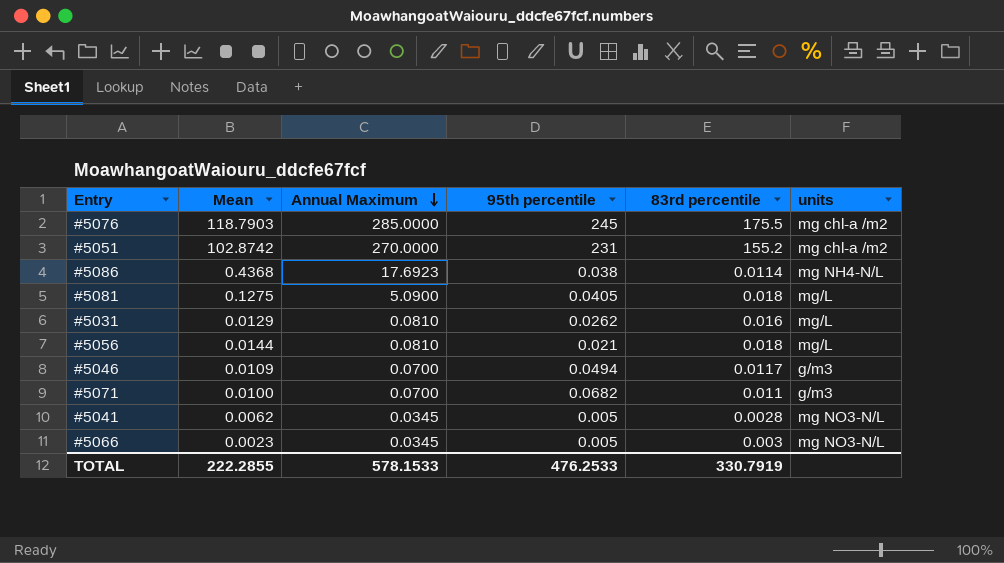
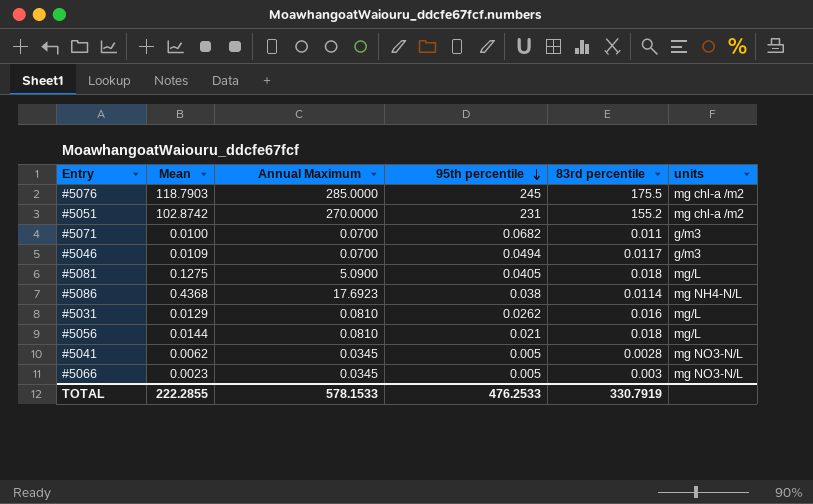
row order: Annual Maximum descending -> 95th percentile descending

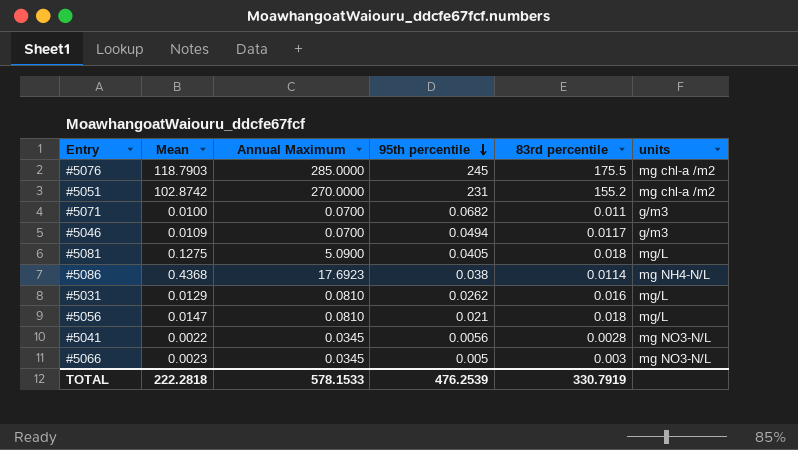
#5056 | Mean: 0.0144 -> 0.0147
#5041 | Mean: 0.0062 -> 0.0022
#5041 | 95th percentile: 0.005 -> 0.0056
TOTAL | Mean: 222.2855 -> 222.2818
TOTAL | 95th percentile: 476.2533 -> 476.2539

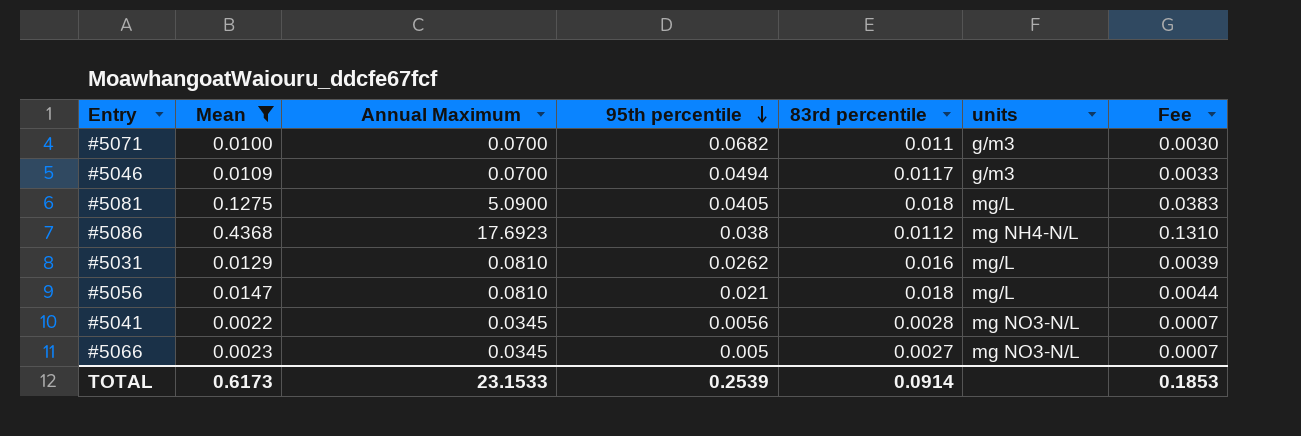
filter: none -> Mean <= 0.4368
column Fee | formula: none -> [Mean] * 0.3
#5086 | 83rd percentile: 0.0114 -> 0.0112
#5066 | 83rd percentile: 0.003 -> 0.0027
TOTAL | Mean: 222.2818 -> 0.6173
TOTAL | Annual Maximum: 578.1533 -> 23.1533
TOTAL | 95th percentile: 476.2539 -> 0.2539
TOTAL | 83rd percentile: 330.7919 -> 0.0914

